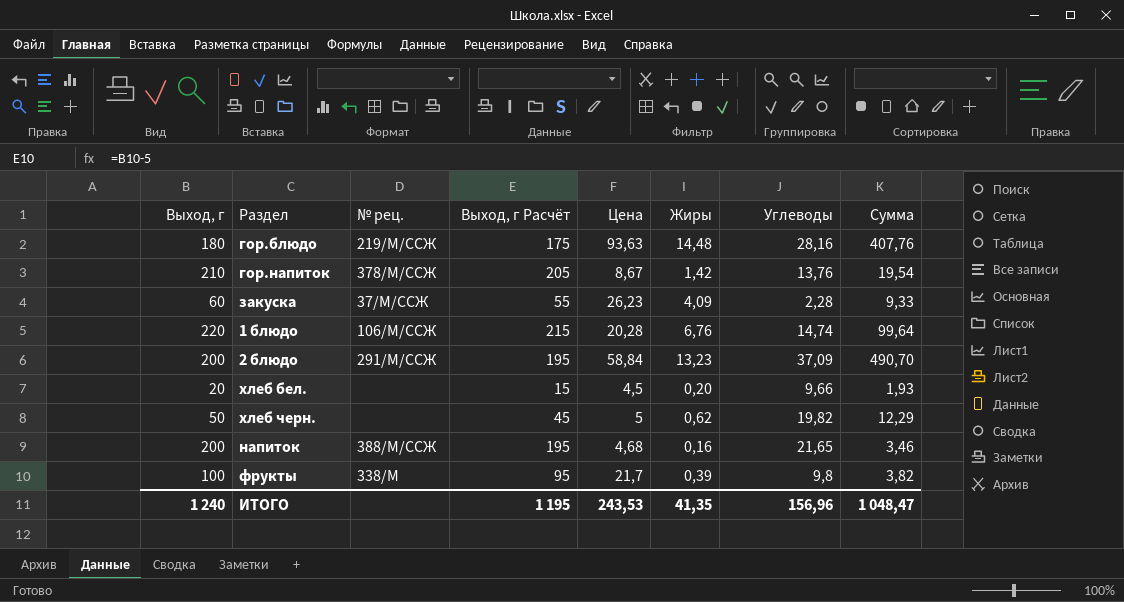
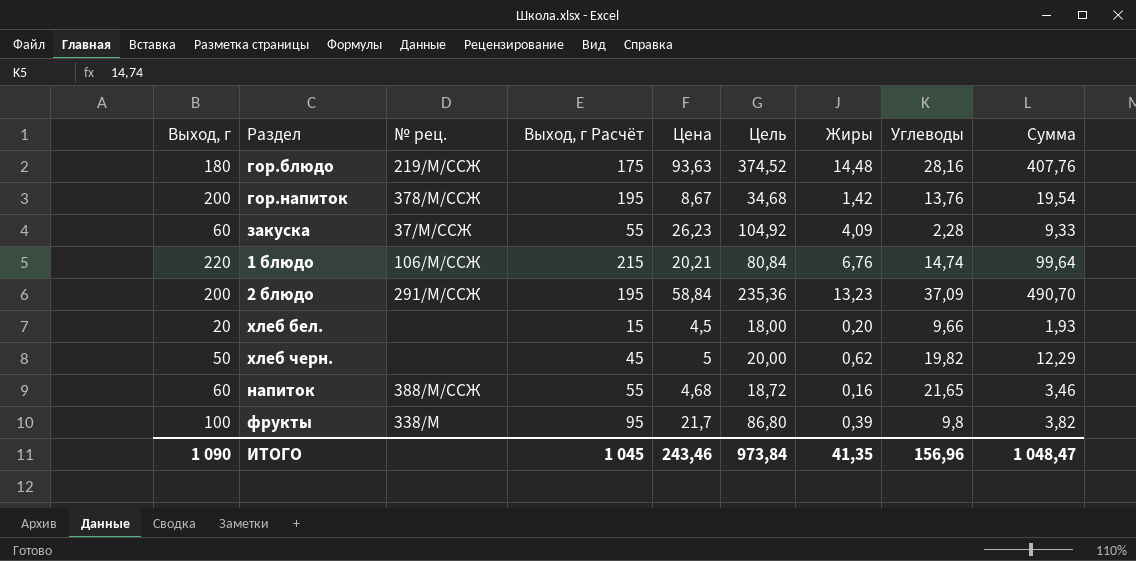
column Цель | formula: none -> [Цена] * 4
гор.напиток | Выход, г: 210 -> 200
гор.напиток | Выход, г Расчёт: 205 -> 195
1 блюдо | Цена: 20,28 -> 20,21
напиток | Выход, г: 200 -> 60
напиток | Выход, г Расчёт: 195 -> 55
ИТОГО | Выход, г: 1 240 -> 1 090
ИТОГО | Выход, г Расчёт: 1 195 -> 1 045
ИТОГО | Цена: 243,53 -> 243,46

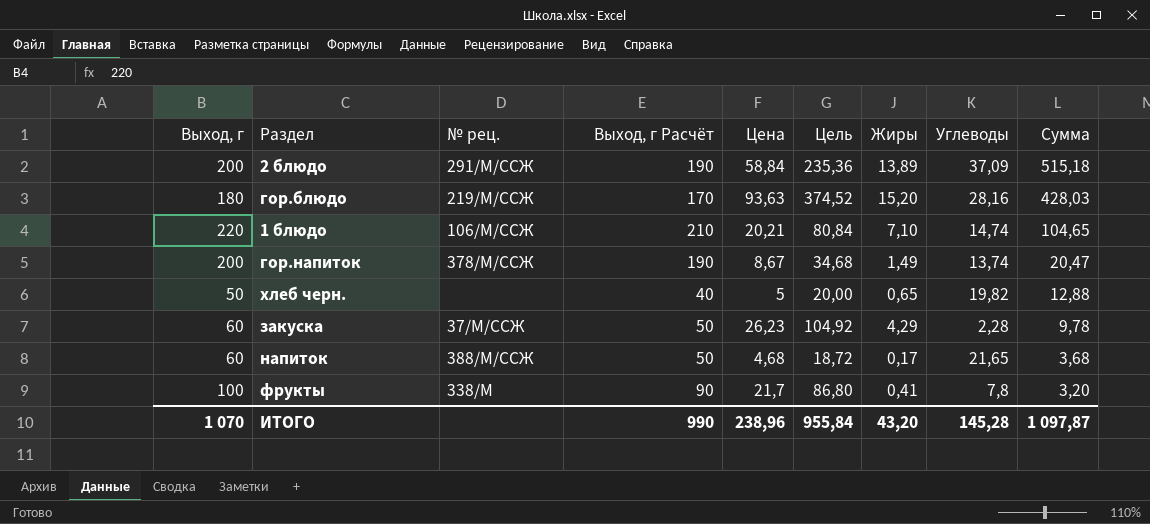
row order: none -> Сумма descending
column Выход, г Расчёт | formula: [Выход, г] - 5 -> [Выход, г] - 10
row хлеб бел.: 20 | none | 15 | 4,5 | 18,00 | 0,20 | 9,66 | 1,93 -> none
2 блюдо | Жиры: 13,23 -> 13,89
2 блюдо | Сумма: 490,70 -> 515,18
гор.блюдо | Жиры: 14,48 -> 15,20
гор.блюдо | Сумма: 407,76 -> 428,03
1 блюдо | Жиры: 6,76 -> 7,10
1 блюдо | Сумма: 99,64 -> 104,65
гор.напиток | Жиры: 1,42 -> 1,49
гор.напиток | Углеводы: 13,76 -> 13,74
гор.напиток | Сумма: 19,54 -> 20,47
хлеб черн. | Жиры: 0,62 -> 0,65
хлеб черн. | Сумма: 12,29 -> 12,88
закуска | Жиры: 4,09 -> 4,29
закуска | Сумма: 9,33 -> 9,78
напиток | Жиры: 0,16 -> 0,17
напиток | Сумма: 3,46 -> 3,68
фрукты | Жиры: 0,39 -> 0,41
фрукты | Углеводы: 9,8 -> 7,8
фрукты | Сумма: 3,82 -> 3,20
ИТОГО | Выход, г: 1 090 -> 1 070
ИТОГО | Выход, г Расчёт: 1 045 -> 990
ИТОГО | Цена: 243,46 -> 238,96
ИТОГО | Цель: 973,84 -> 955,84
ИТОГО | Жиры: 41,35 -> 43,20
ИТОГО | Углеводы: 156,96 -> 145,28
ИТОГО | Сумма: 1 048,47 -> 1 097,87

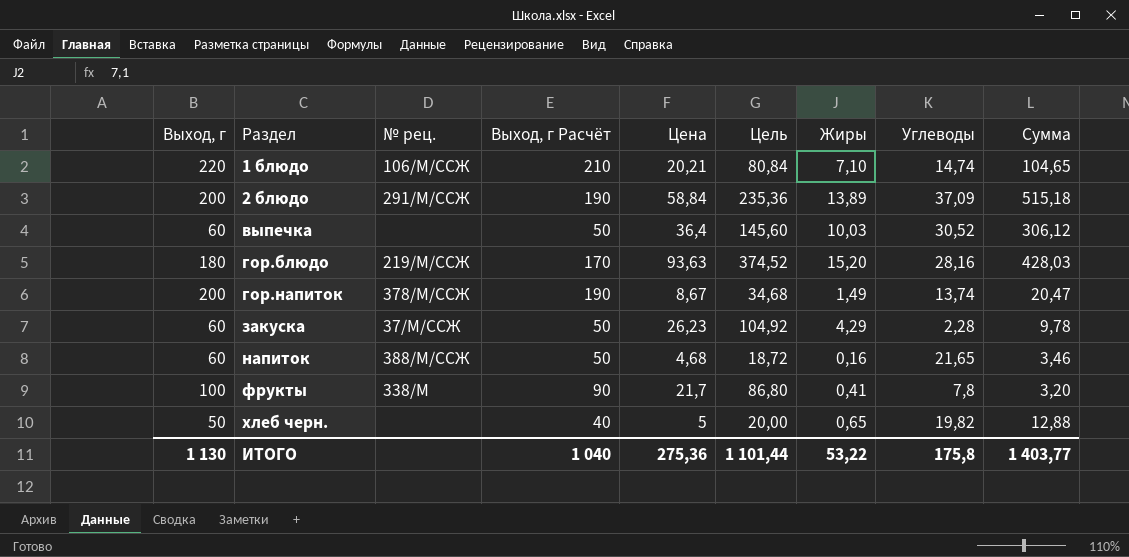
row order: Сумма descending -> Раздел ascending
row выпечка: none -> 60 | none | 50 | 36,4 | 145,60 | 10,03 | 30,52 | 306,12
напиток | Жиры: 0,17 -> 0,16
напиток | Сумма: 3,68 -> 3,46
ИТОГО | Выход, г: 1 070 -> 1 130
ИТОГО | Выход, г Расчёт: 990 -> 1 040
ИТОГО | Цена: 238,96 -> 275,36
ИТОГО | Цель: 955,84 -> 1 101,44
ИТОГО | Жиры: 43,20 -> 53,22
ИТОГО | Углеводы: 145,28 -> 175,8
ИТОГО | Сумма: 1 097,87 -> 1 403,77

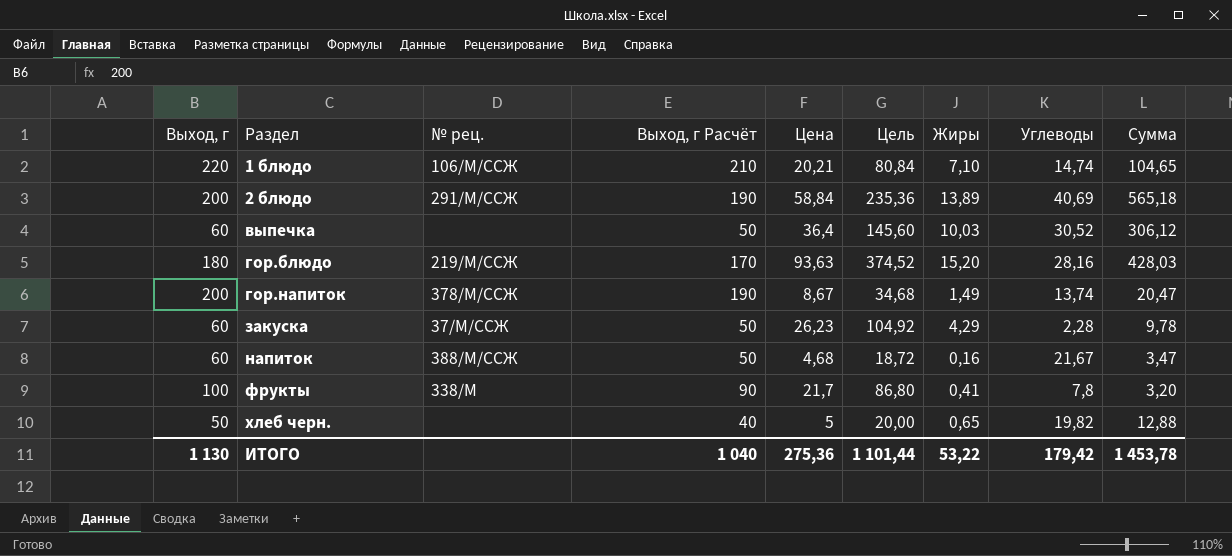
2 блюдо | Углеводы: 37,09 -> 40,69
2 блюдо | Сумма: 515,18 -> 565,18
напиток | Углеводы: 21,65 -> 21,67
напиток | Сумма: 3,46 -> 3,47
ИТОГО | Углеводы: 175,8 -> 179,42
ИТОГО | Сумма: 1 403,77 -> 1 453,78

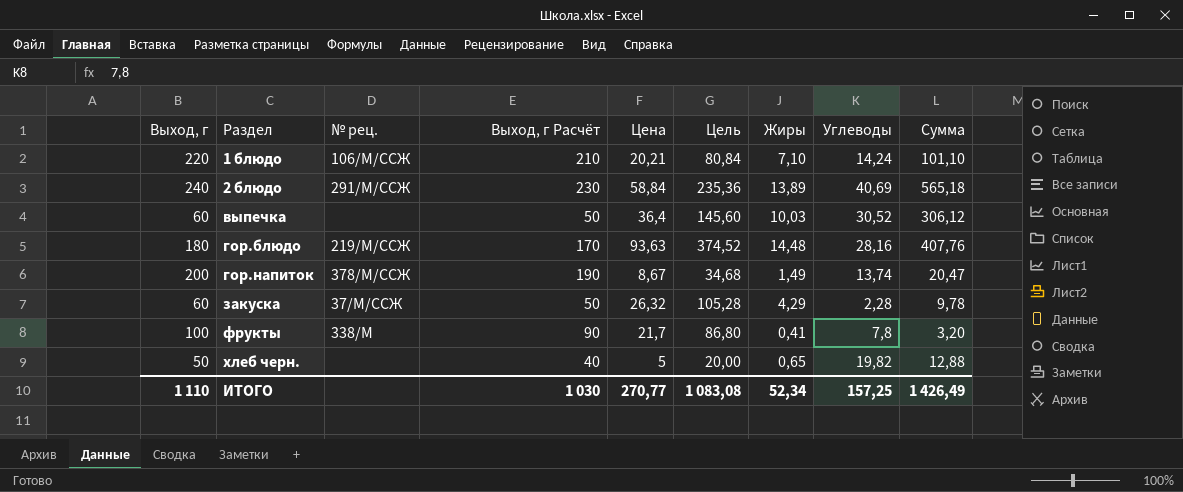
row напиток: 60 | 388/М/ССЖ | 50 | 4,68 | 18,72 | 0,16 | 21,67 | 3,47 -> none
1 блюдо | Углеводы: 14,74 -> 14,24
1 блюдо | Сумма: 104,65 -> 101,10
2 блюдо | Выход, г: 200 -> 240
2 блюдо | Выход, г Расчёт: 190 -> 230
гор.блюдо | Жиры: 15,20 -> 14,48
гор.блюдо | Сумма: 428,03 -> 407,76
закуска | Цена: 26,23 -> 26,32
закуска | Цель: 104,92 -> 105,28
ИТОГО | Выход, г: 1 130 -> 1 110
ИТОГО | Выход, г Расчёт: 1 040 -> 1 030
ИТОГО | Цена: 275,36 -> 270,77
ИТОГО | Цель: 1 101,44 -> 1 083,08
ИТОГО | Жиры: 53,22 -> 52,34
ИТОГО | Углеводы: 179,42 -> 157,25
ИТОГО | Сумма: 1 453,78 -> 1 426,49

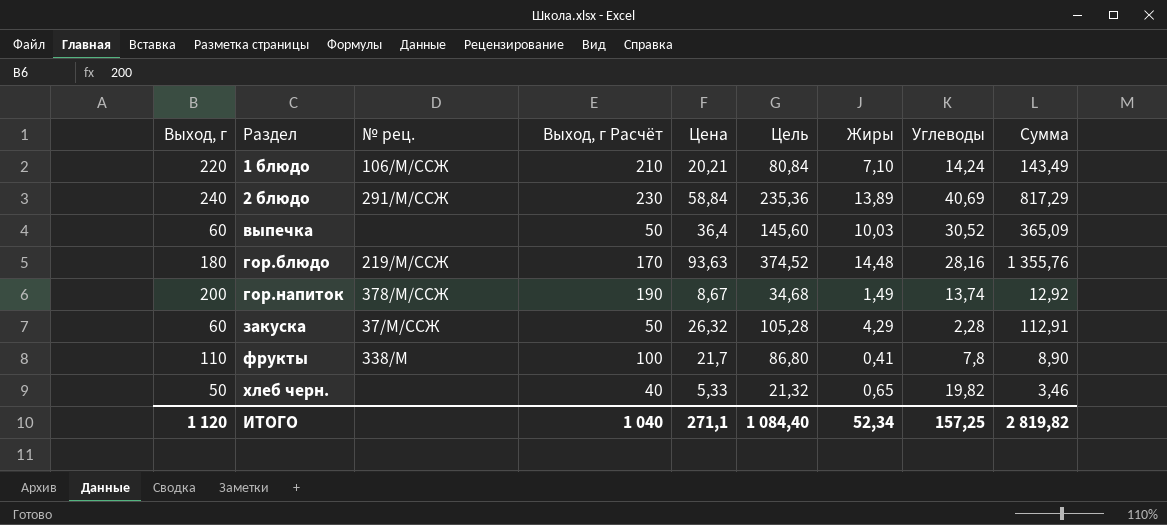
column Сумма | formula: [Жиры] * [Углеводы] -> [Цена] * [Жиры]
фрукты | Выход, г: 100 -> 110
фрукты | Выход, г Расчёт: 90 -> 100
хлеб черн. | Цена: 5 -> 5,33
хлеб черн. | Цель: 20,00 -> 21,32
ИТОГО | Выход, г: 1 110 -> 1 120
ИТОГО | Выход, г Расчёт: 1 030 -> 1 040
ИТОГО | Цена: 270,77 -> 271,1
ИТОГО | Цель: 1 083,08 -> 1 084,40
ИТОГО | Сумма: 1 426,49 -> 2 819,82

